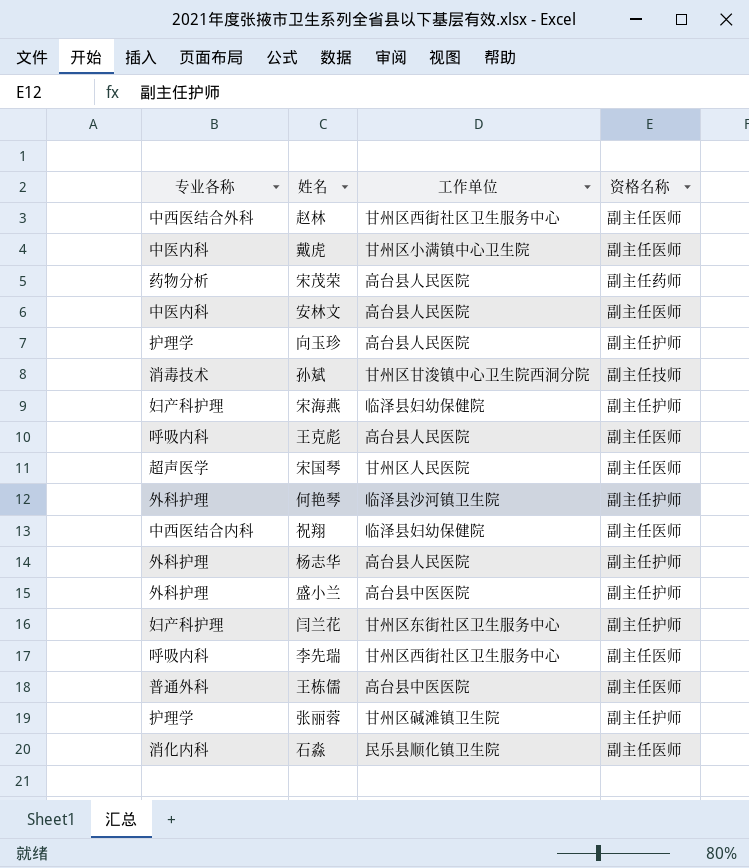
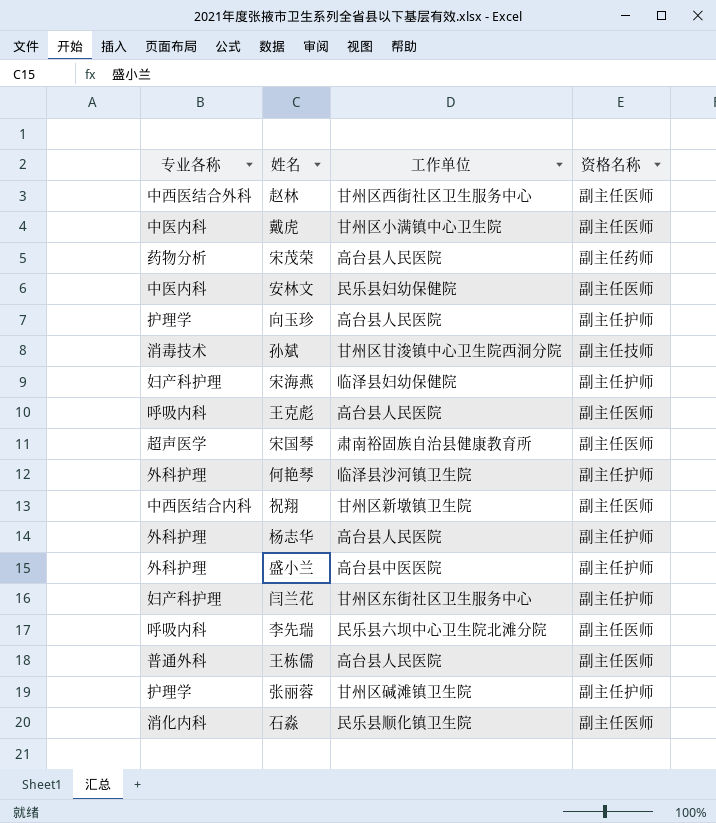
安林文 | 工作单位: 高台县人民医院 -> 民乐县妇幼保健院
宋国琴 | 工作单位: 甘州区人民医院 -> 肃南裕固族自治县健康教育所
祝翔 | 工作单位: 临泽县妇幼保健院 -> 甘州区新墩镇卫生院
李先瑞 | 工作单位: 甘州区西街社区卫生服务中心 -> 民乐县六坝中心卫生院北滩分院
王栋儒 | 工作单位: 高台县中医医院 -> 高台县人民医院

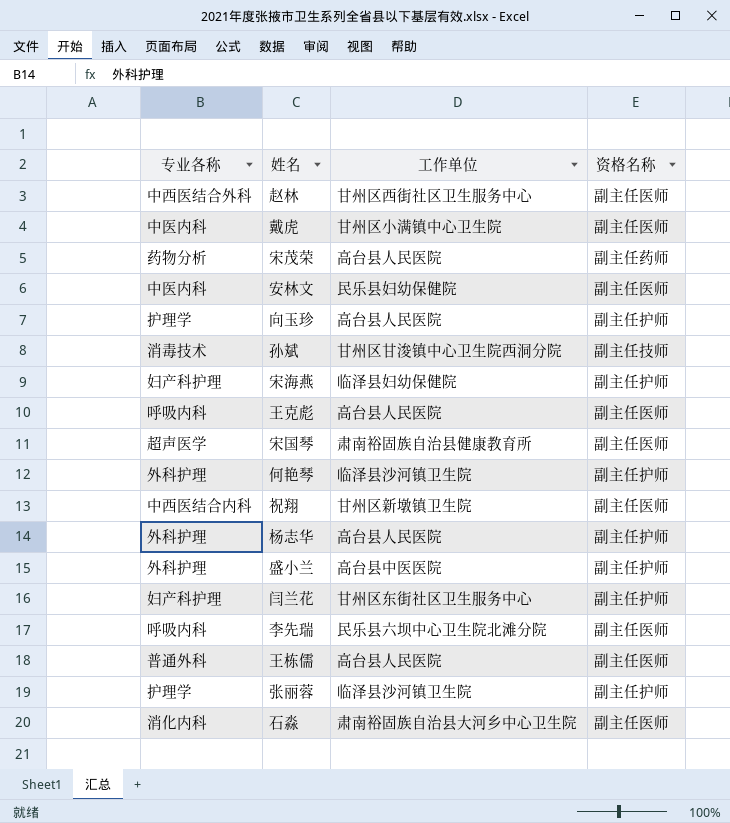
张丽蓉 | 工作单位: 甘州区碱滩镇卫生院 -> 临泽县沙河镇卫生院
石淼 | 工作单位: 民乐县顺化镇卫生院 -> 肃南裕固族自治县大河乡中心卫生院

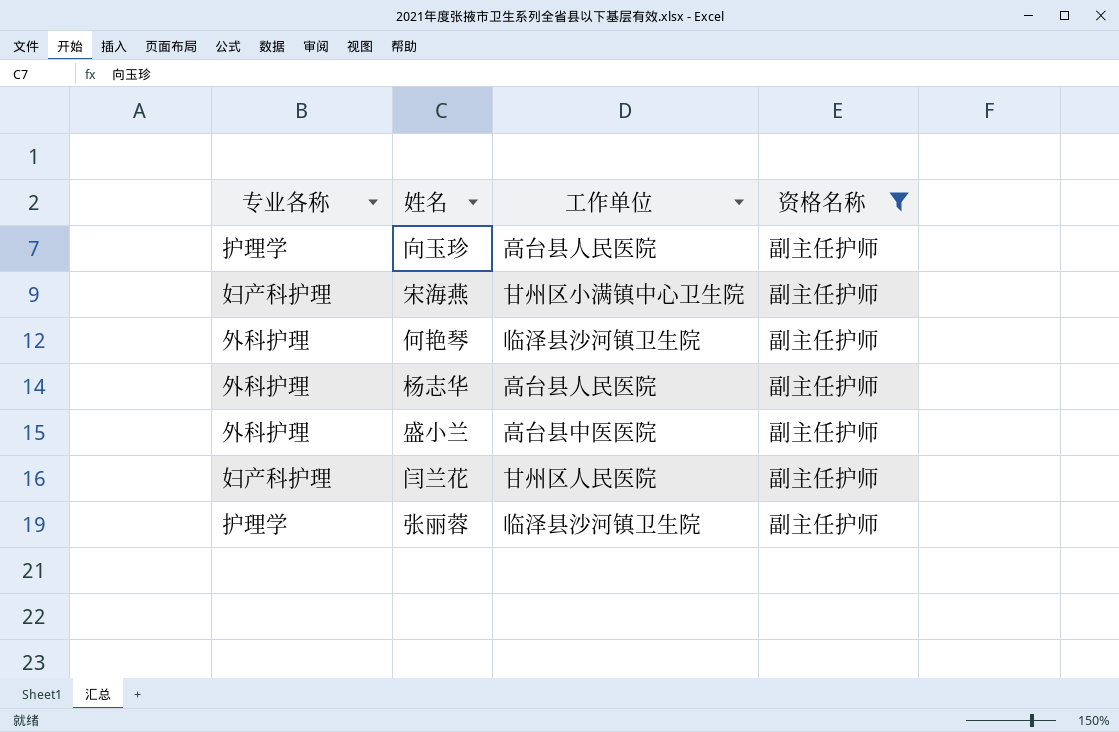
filter: none -> 资格名称 = 副主任护师
宋海燕 | 工作单位: 临泽县妇幼保健院 -> 甘州区小满镇中心卫生院
闫兰花 | 工作单位: 甘州区东街社区卫生服务中心 -> 甘州区人民医院

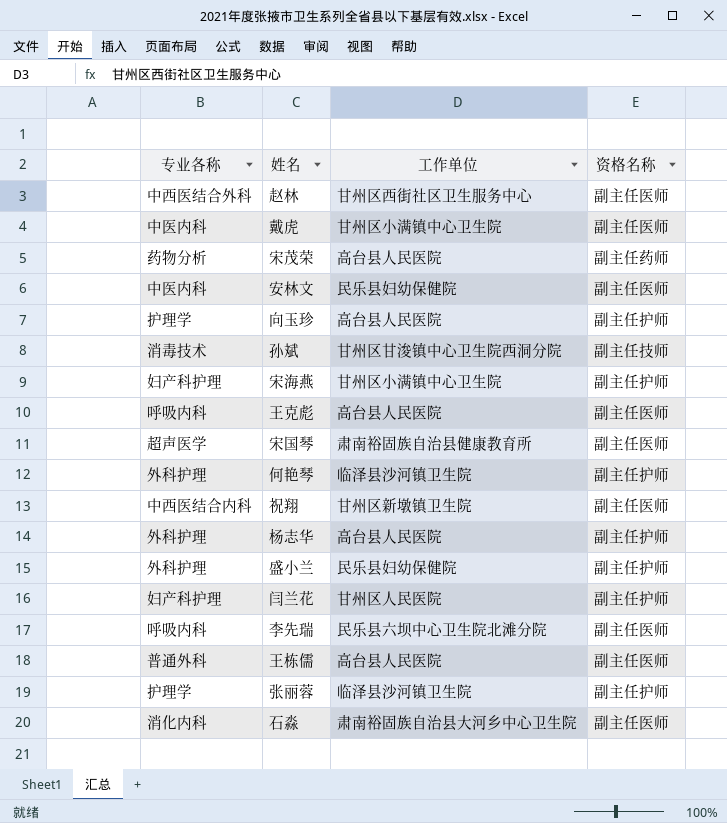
filter: 资格名称 = 副主任护师 -> none
盛小兰 | 工作单位: 高台县中医医院 -> 民乐县妇幼保健院

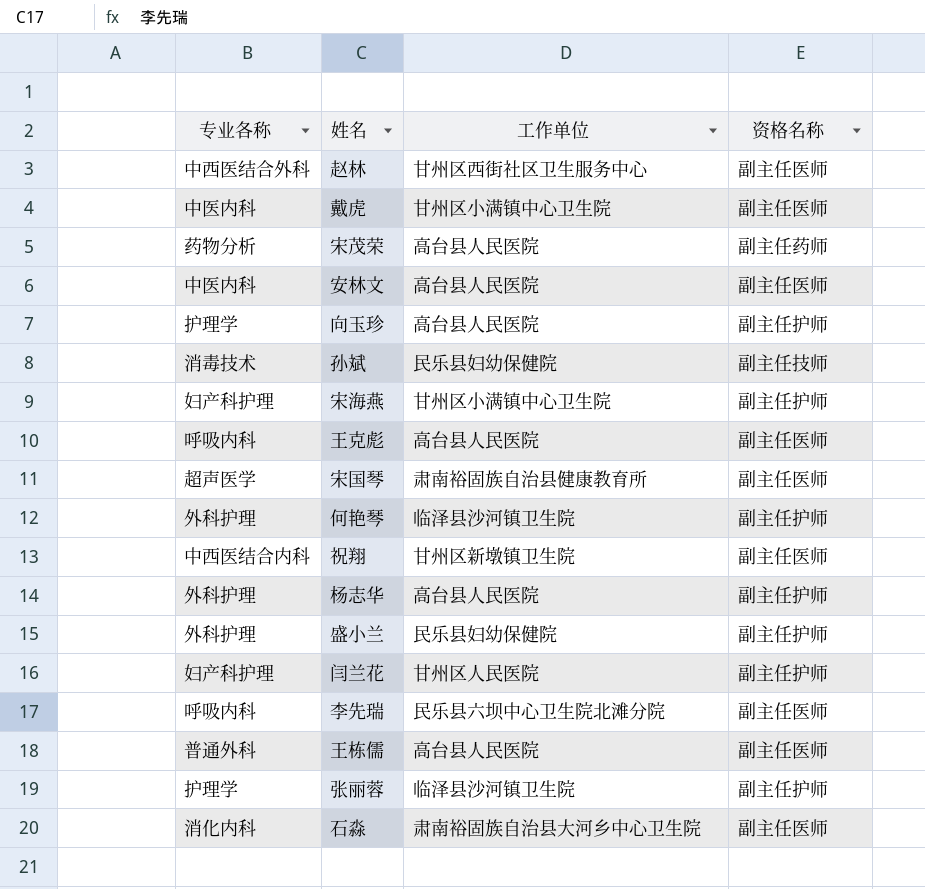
安林文 | 工作单位: 民乐县妇幼保健院 -> 高台县人民医院
孙斌 | 工作单位: 甘州区甘浚镇中心卫生院西洞分院 -> 民乐县妇幼保健院

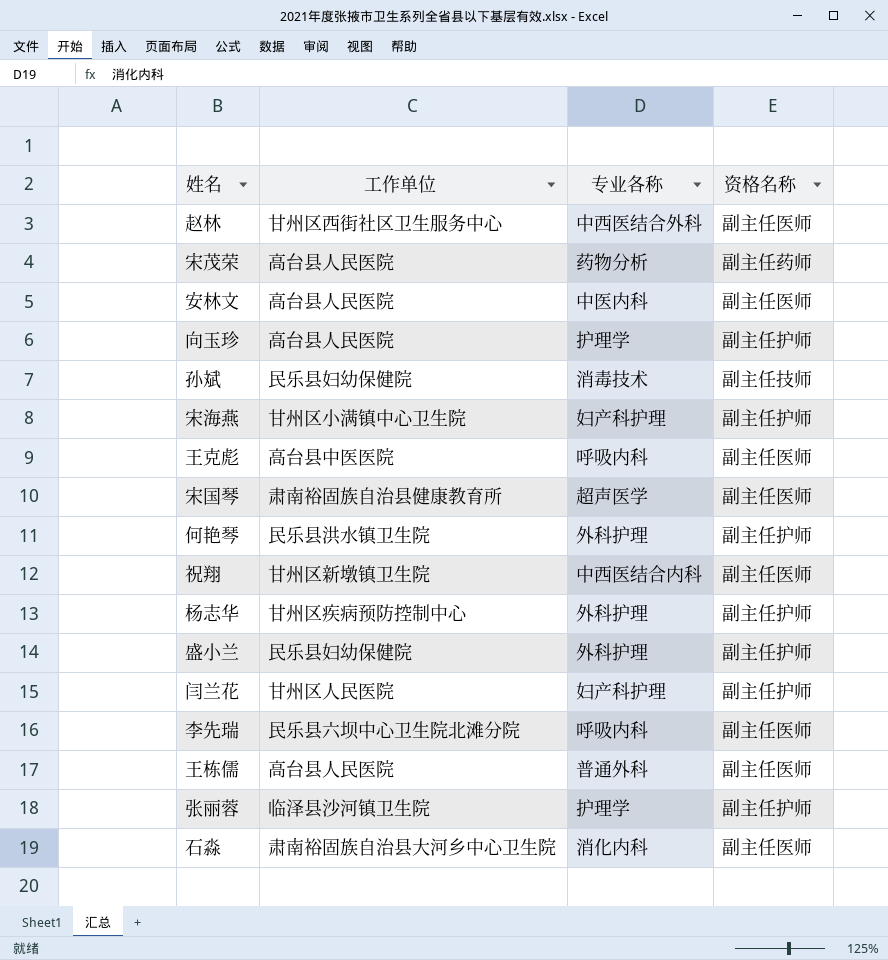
column 专业各称 | position: 1 -> 3
row 戴虎: 中医内科 | 甘州区小满镇中心卫生院 | 副主任医师 -> none
王克彪 | 工作单位: 高台县人民医院 -> 高台县中医医院
何艳琴 | 工作单位: 临泽县沙河镇卫生院 -> 民乐县洪水镇卫生院
杨志华 | 工作单位: 高台县人民医院 -> 甘州区疾病预防控制中心

